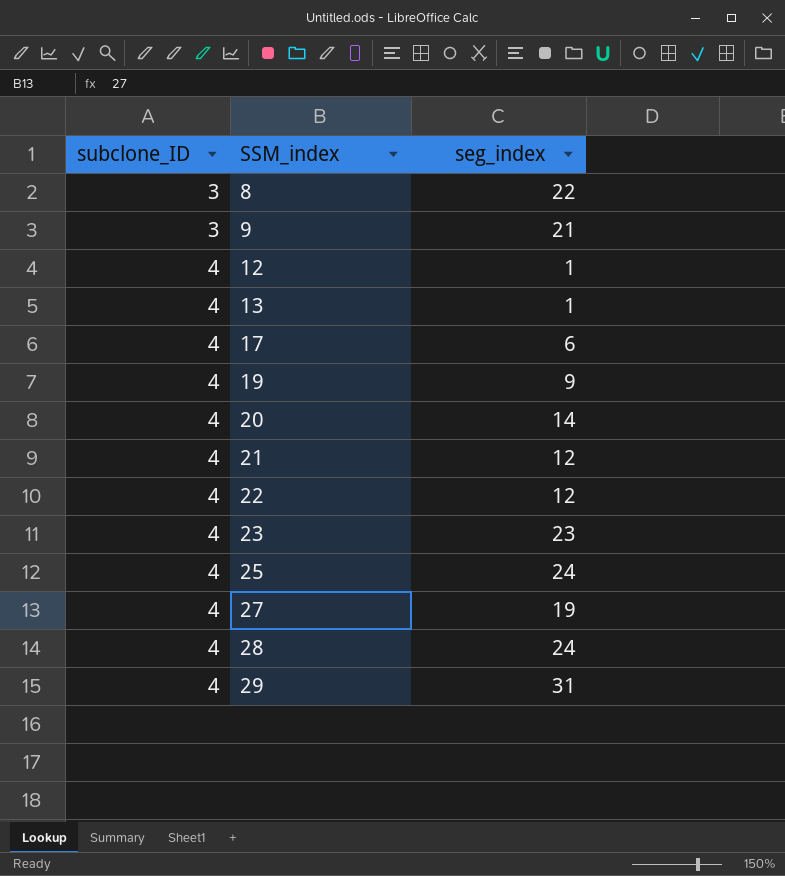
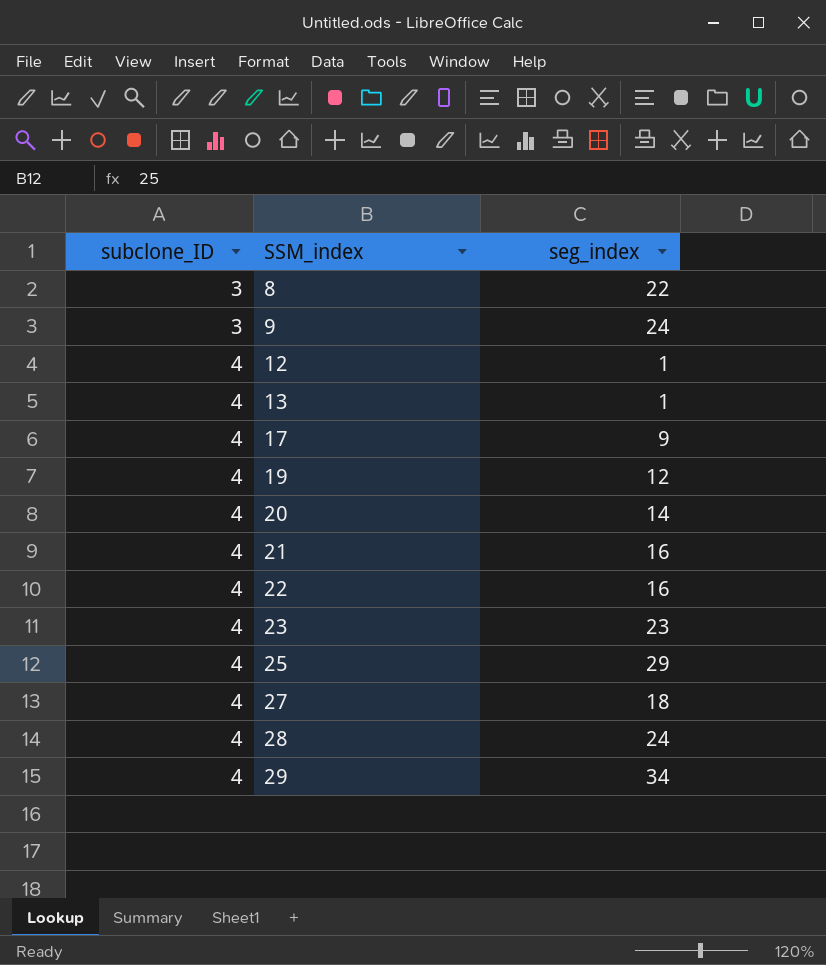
9 | seg_index: 21 -> 24
17 | seg_index: 6 -> 9
19 | seg_index: 9 -> 12
21 | seg_index: 12 -> 16
22 | seg_index: 12 -> 16
25 | seg_index: 24 -> 29
27 | seg_index: 19 -> 18
29 | seg_index: 31 -> 34

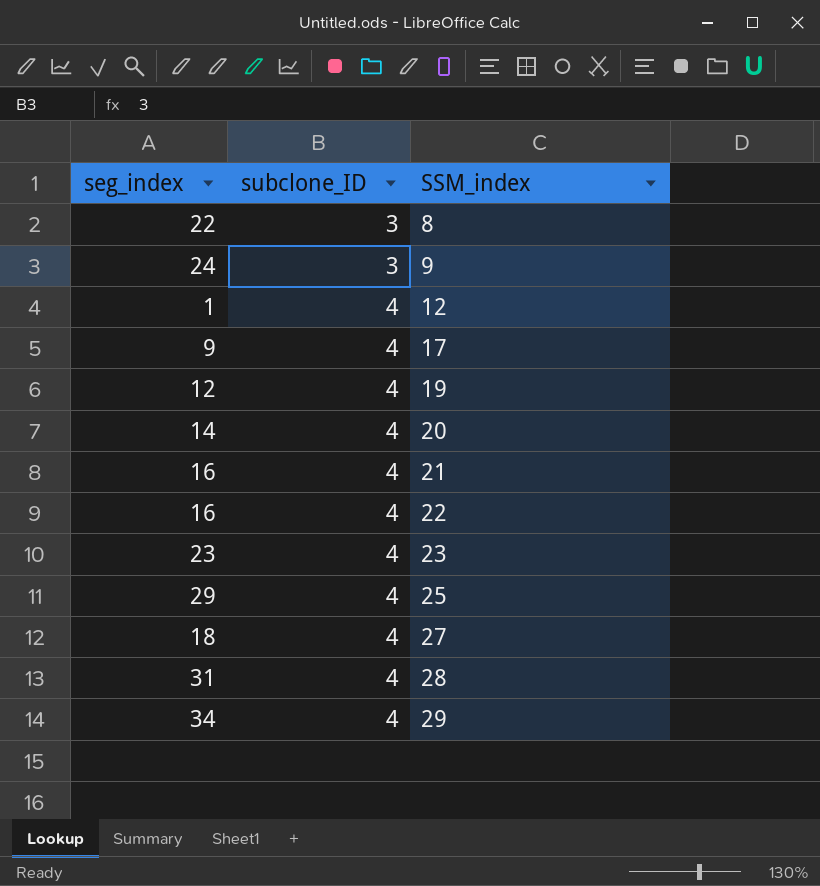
column seg_index | position: 3 -> 1
row 13: 4 | 1 -> none
28 | seg_index: 24 -> 31

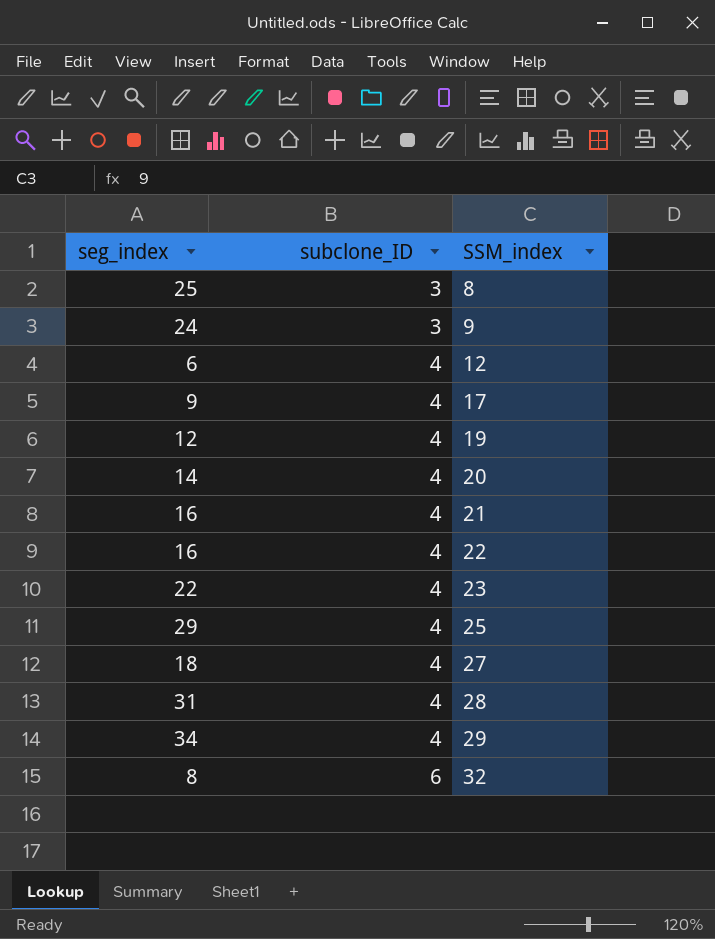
8 | seg_index: 22 -> 25
12 | seg_index: 1 -> 6
23 | seg_index: 23 -> 22
row 32: none -> 8 | 6

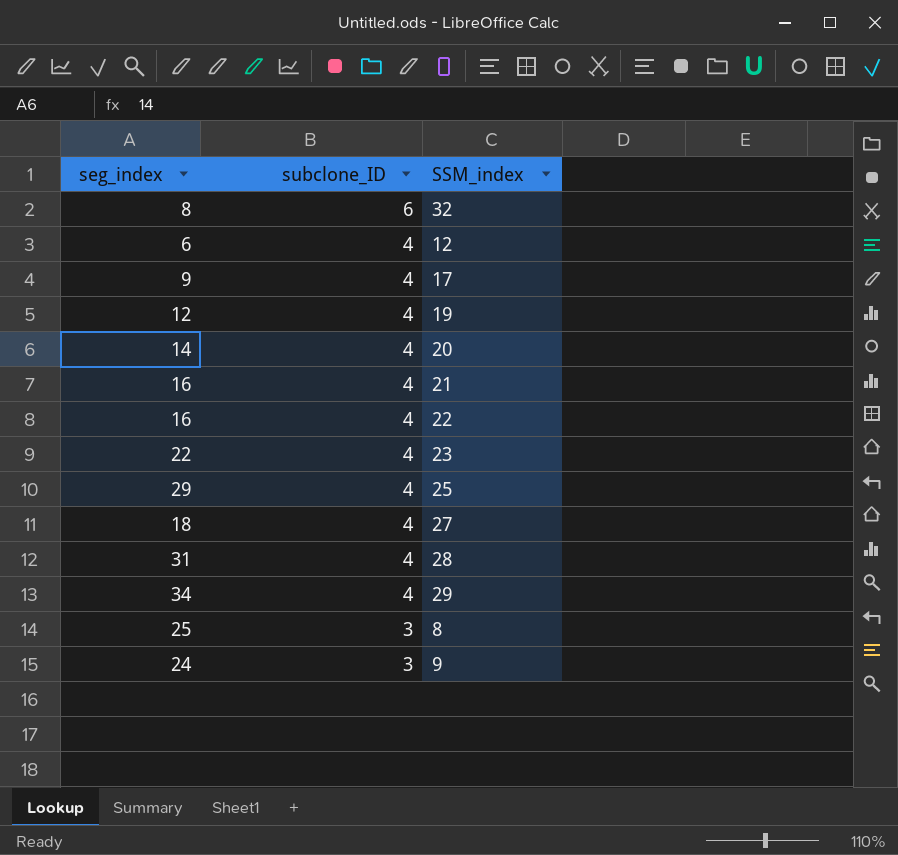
row order: subclone_ID ascending -> subclone_ID descending

